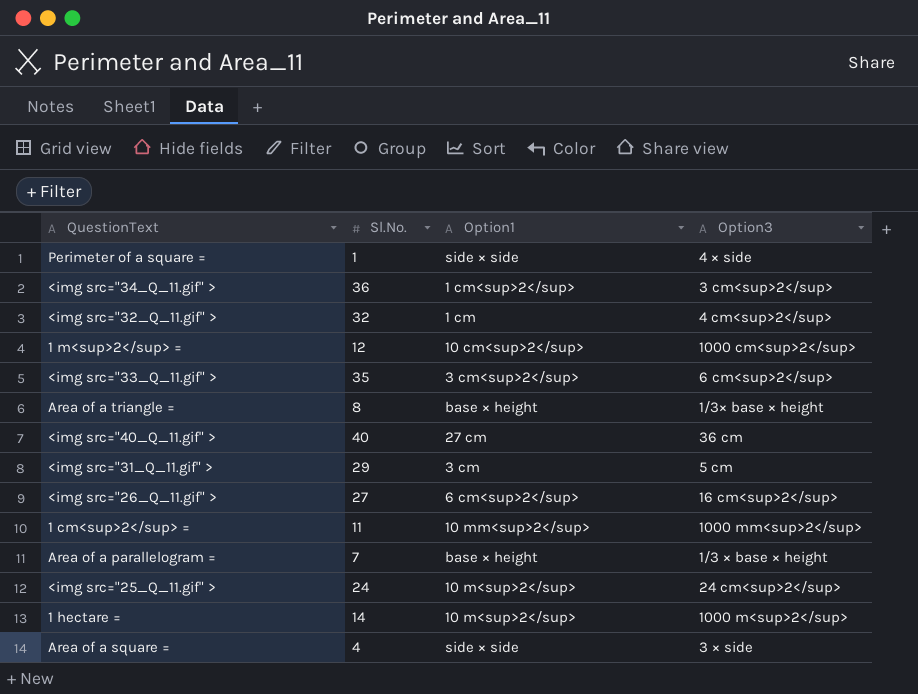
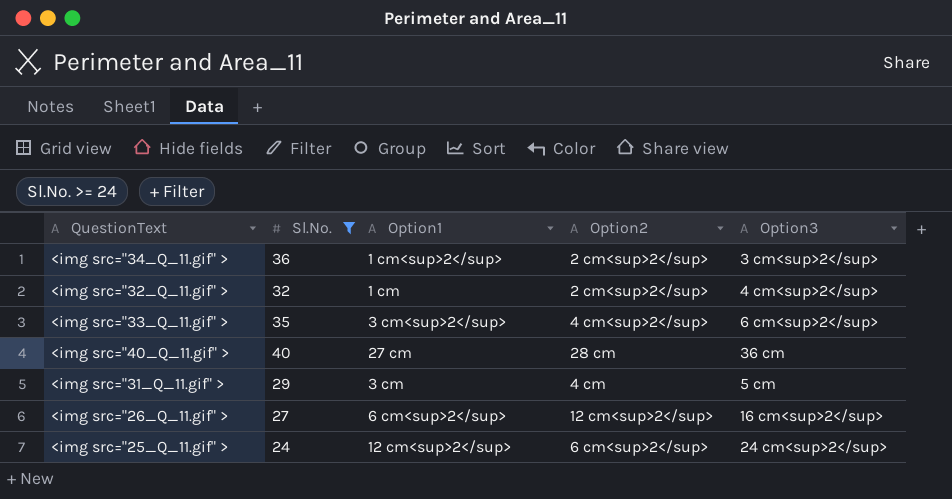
filter: none -> Sl.No. >= 24
column Option2 | position: none -> 4
<img src="25_Q_11.gif" > | Option1: 10 m<sup>2</sup> -> 12 cm<sup>2</sup>

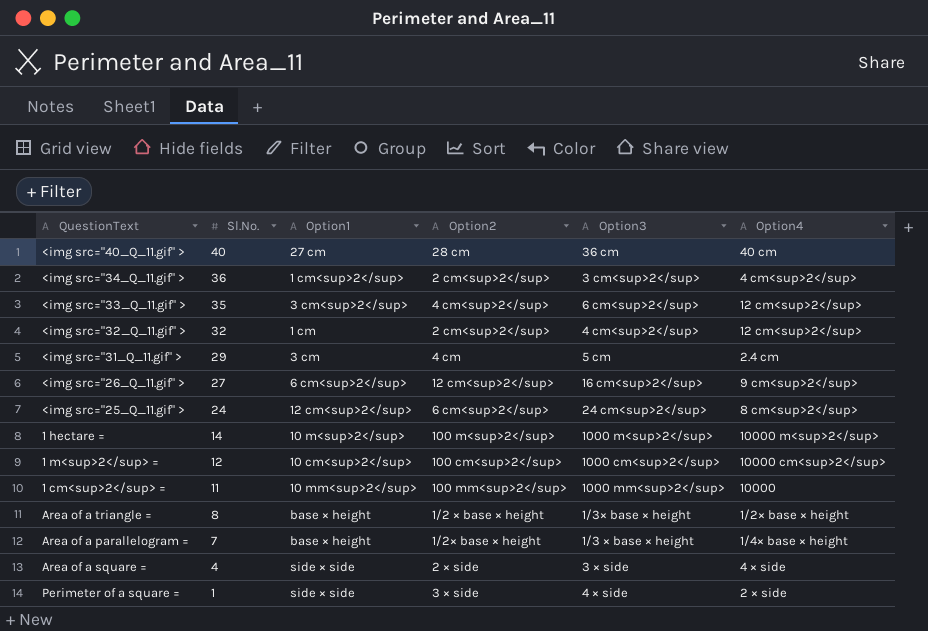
filter: Sl.No. >= 24 -> none
row order: none -> Sl.No. descending
column Option4 | position: none -> 6

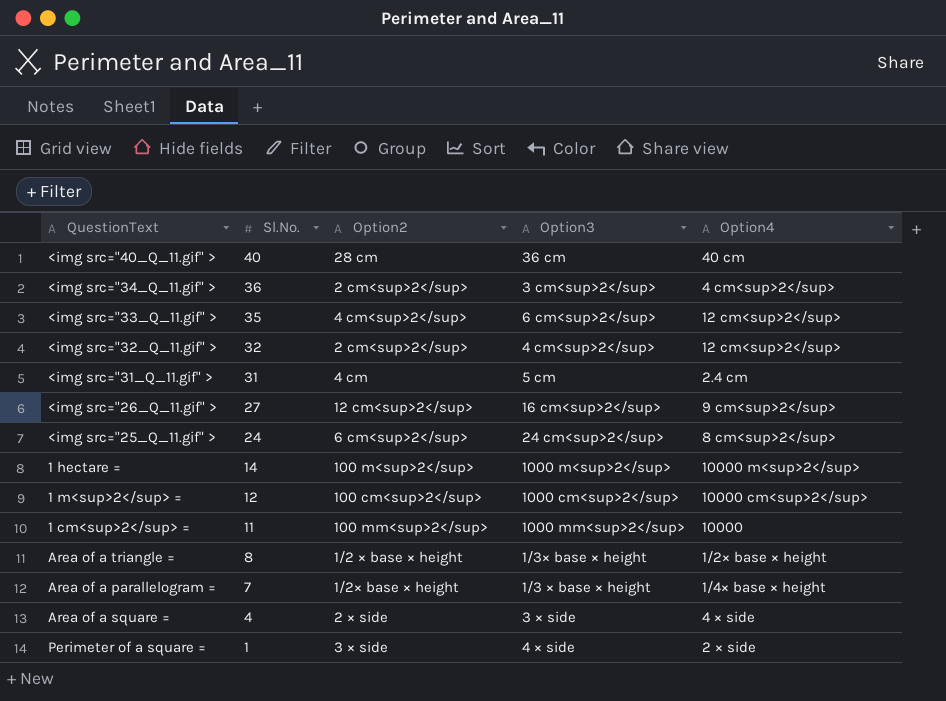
column Option1 | position: 3 -> none
<img src="31_Q_11.gif" > | Sl.No.: 29 -> 31

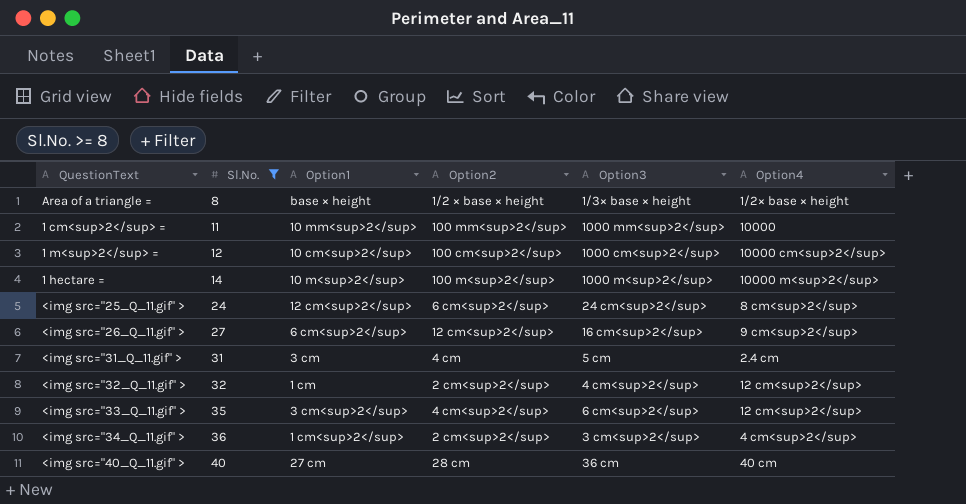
filter: none -> Sl.No. >= 8
row order: Sl.No. descending -> Sl.No. ascending
column Option1 | position: none -> 3

